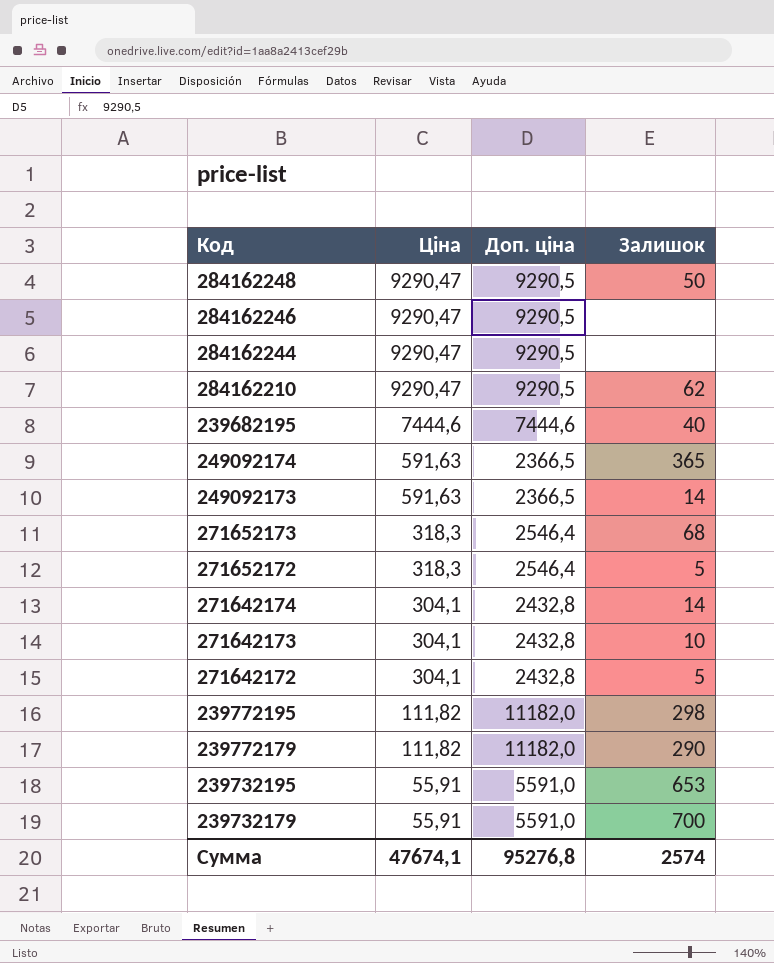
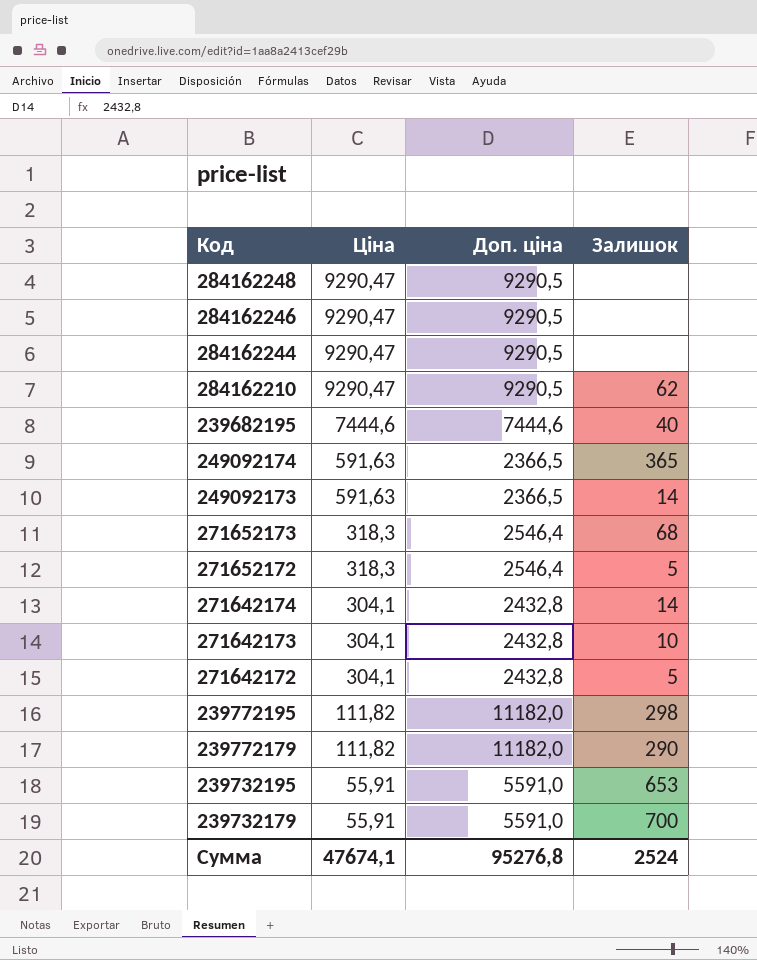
284162248 | Залишок: 50 -> none
Сумма | Залишок: 2574 -> 2524

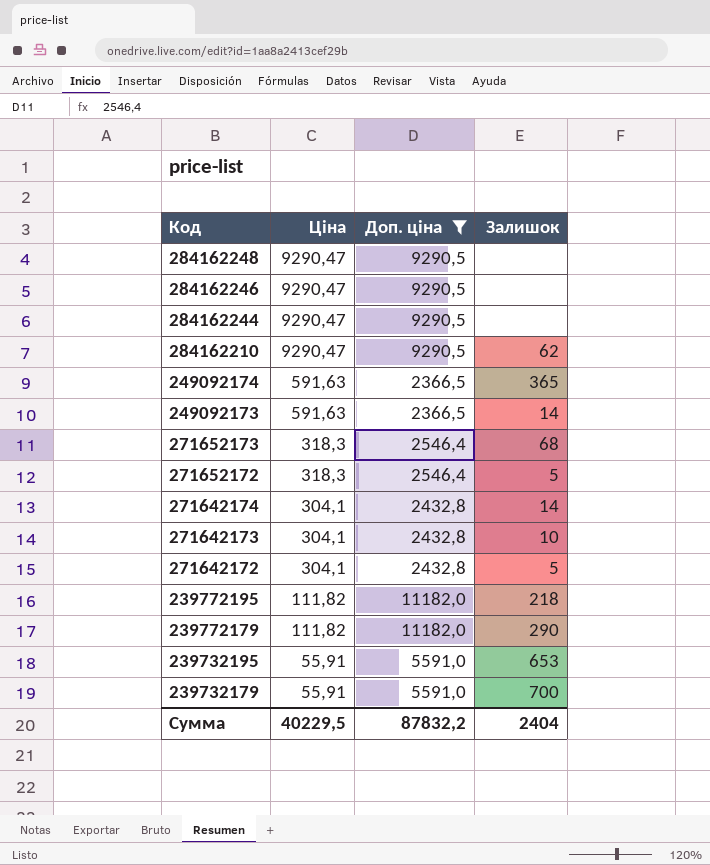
filter: none -> Доп. ціна != 7444,6
239772195 | Залишок: 298 -> 218
Сумма | Ціна: 47674,1 -> 40229,5
Сумма | Доп. ціна: 95276,8 -> 87832,2
Сумма | Залишок: 2524 -> 2404

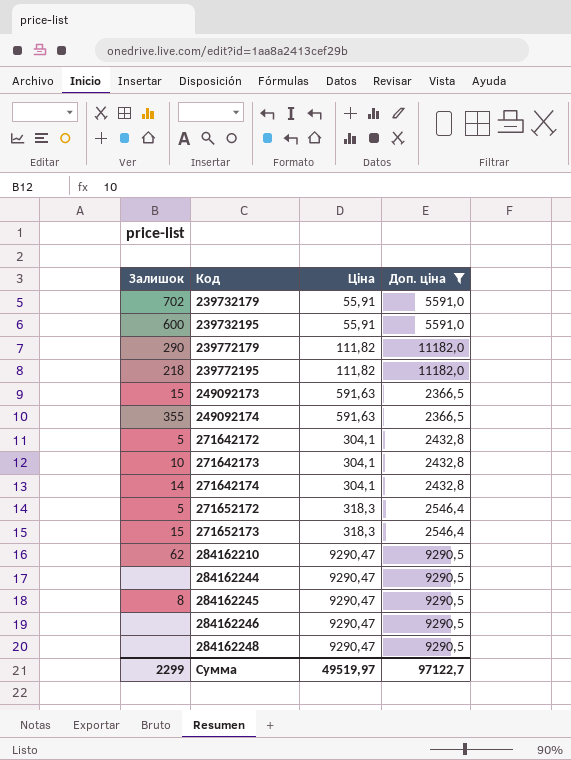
row order: Ціна descending -> Код ascending
column Залишок | position: 4 -> 1
239732179 | Залишок: 700 -> 702
239732195 | Залишок: 653 -> 600
249092173 | Залишок: 14 -> 15
249092174 | Залишок: 365 -> 355
271652173 | Залишок: 68 -> 15
row 284162245: none -> 8 | 9290,47 | 9290,5
Сумма | Залишок: 2404 -> 2299
Сумма | Ціна: 40229,5 -> 49519,97
Сумма | Доп. ціна: 87832,2 -> 97122,7

